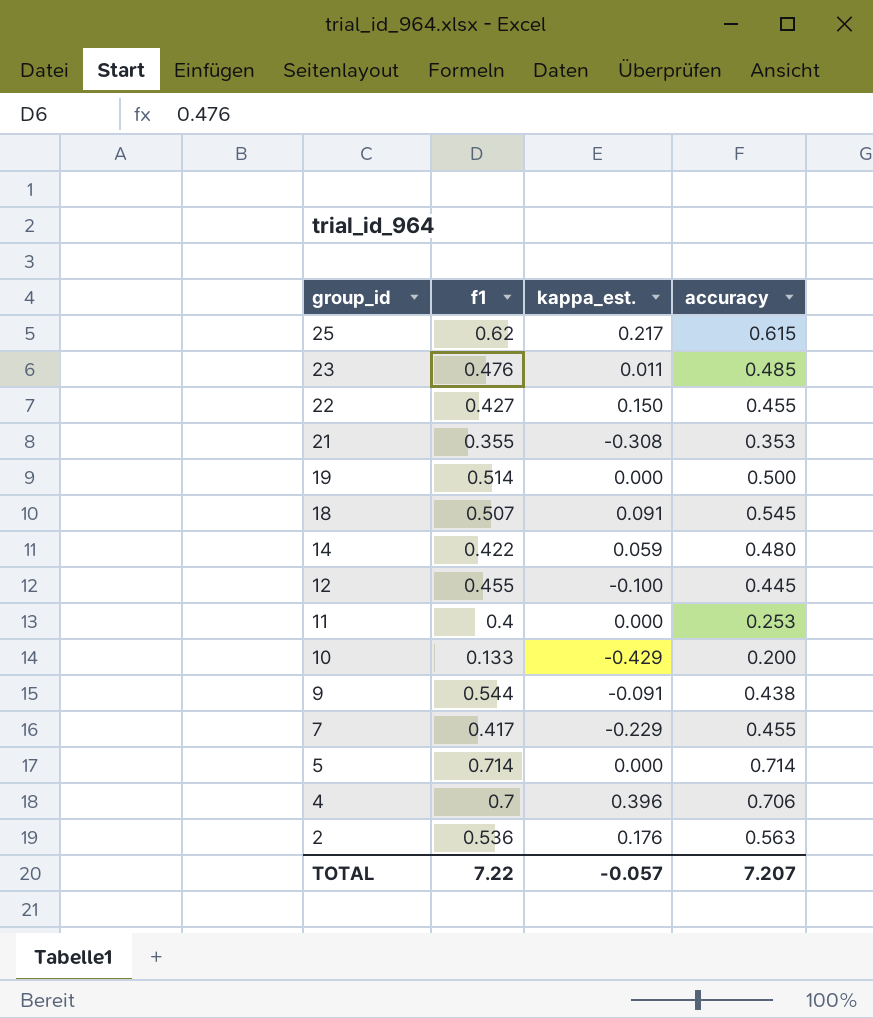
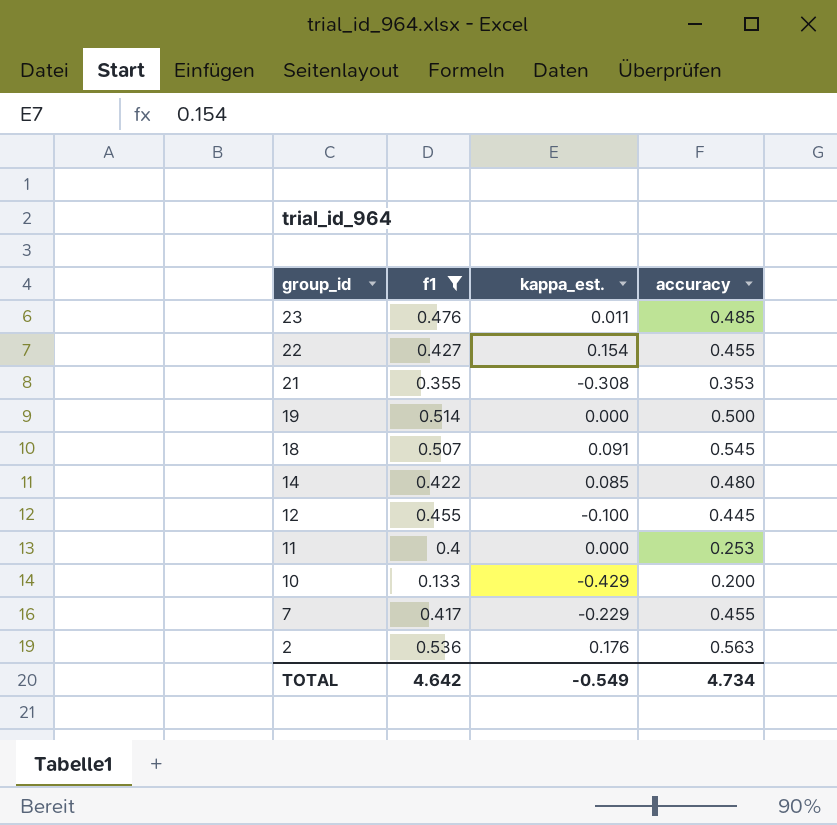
filter: none -> f1 <= 0.536
22 | kappa_est.: 0.150 -> 0.154
14 | kappa_est.: 0.059 -> 0.085
TOTAL | f1: 7.22 -> 4.642
TOTAL | kappa_est.: -0.057 -> -0.549
TOTAL | accuracy: 7.207 -> 4.734

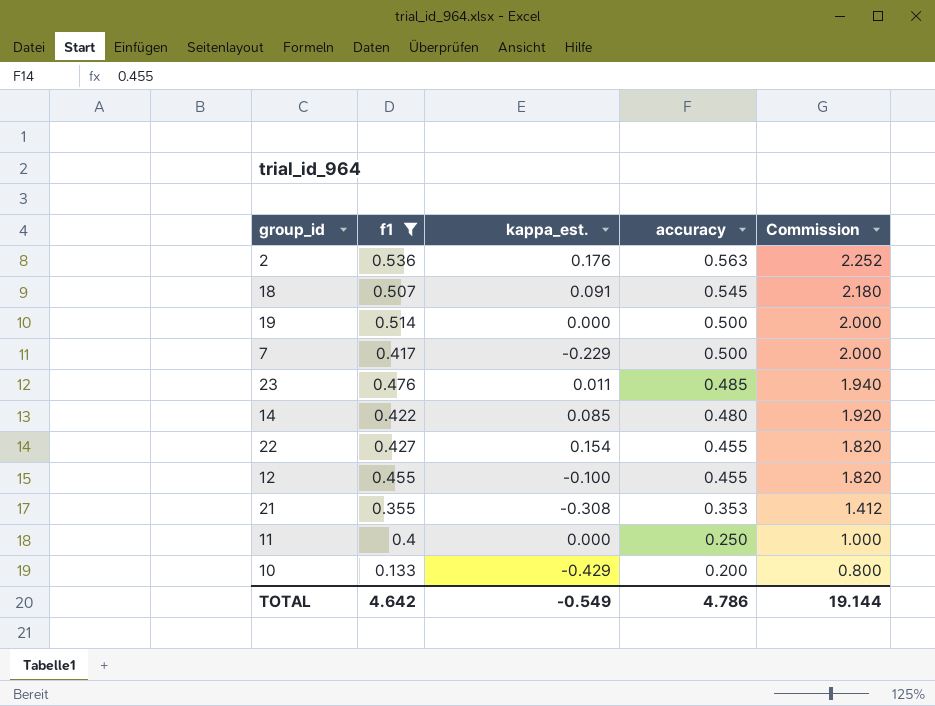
row order: group_id descending -> accuracy descending
column Commission | formula: none -> [accuracy] * 4
7 | accuracy: 0.455 -> 0.500
12 | accuracy: 0.445 -> 0.455
11 | accuracy: 0.253 -> 0.250
TOTAL | accuracy: 4.734 -> 4.786

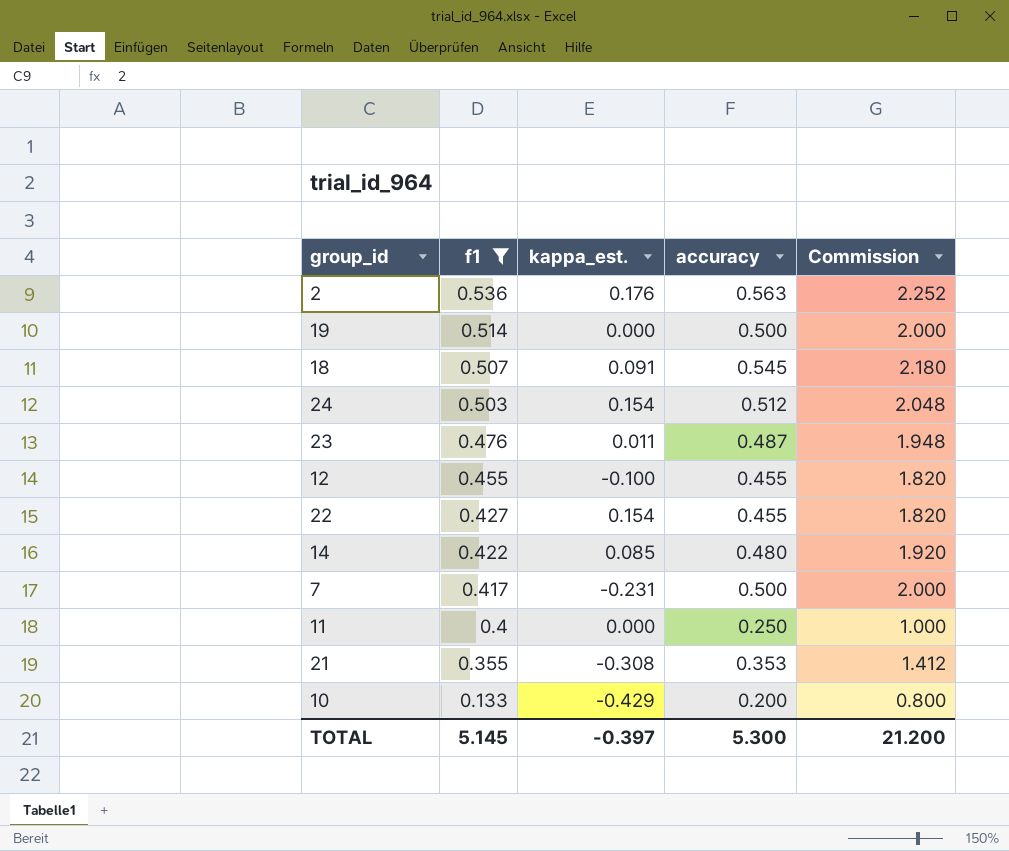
row order: accuracy descending -> f1 descending
row 24: none -> 0.503 | 0.154 | 0.512 | 2.048
23 | accuracy: 0.485 -> 0.487
23 | Commission: 1.940 -> 1.948
7 | kappa_est.: -0.229 -> -0.231
TOTAL | f1: 4.642 -> 5.145
TOTAL | kappa_est.: -0.549 -> -0.397
TOTAL | accuracy: 4.786 -> 5.300
TOTAL | Commission: 19.144 -> 21.200

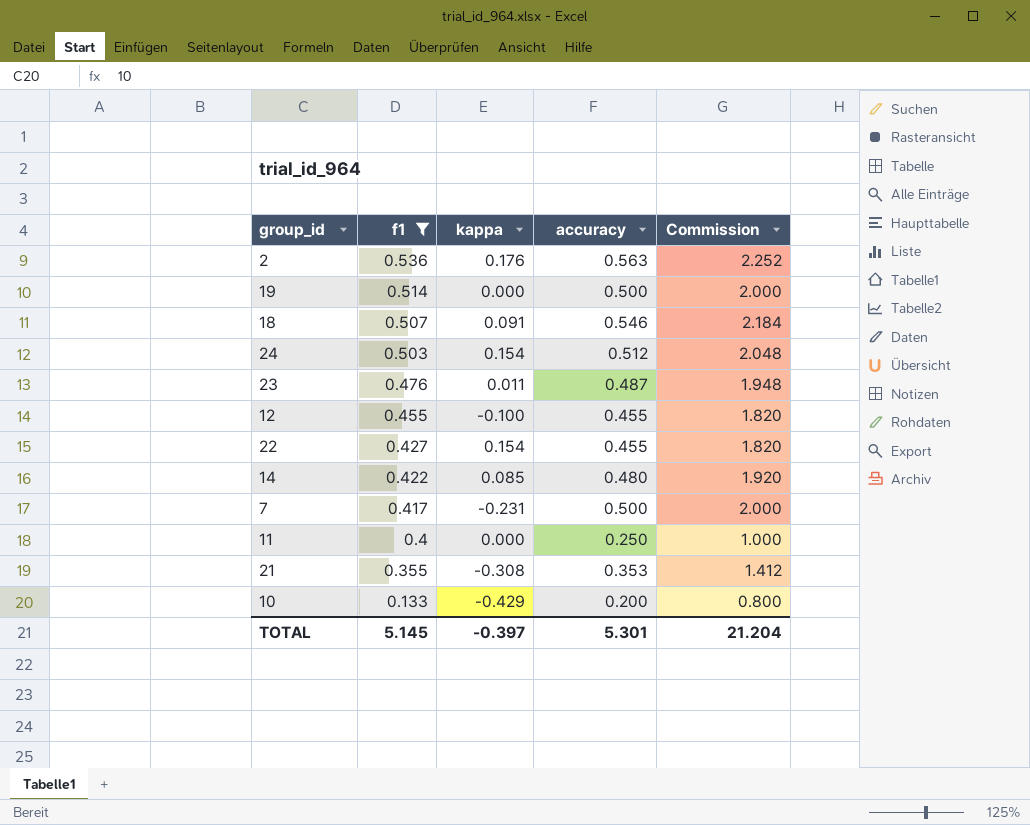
column name: kappa_est. -> kappa
18 | accuracy: 0.545 -> 0.546
18 | Commission: 2.180 -> 2.184
TOTAL | accuracy: 5.300 -> 5.301
TOTAL | Commission: 21.200 -> 21.204

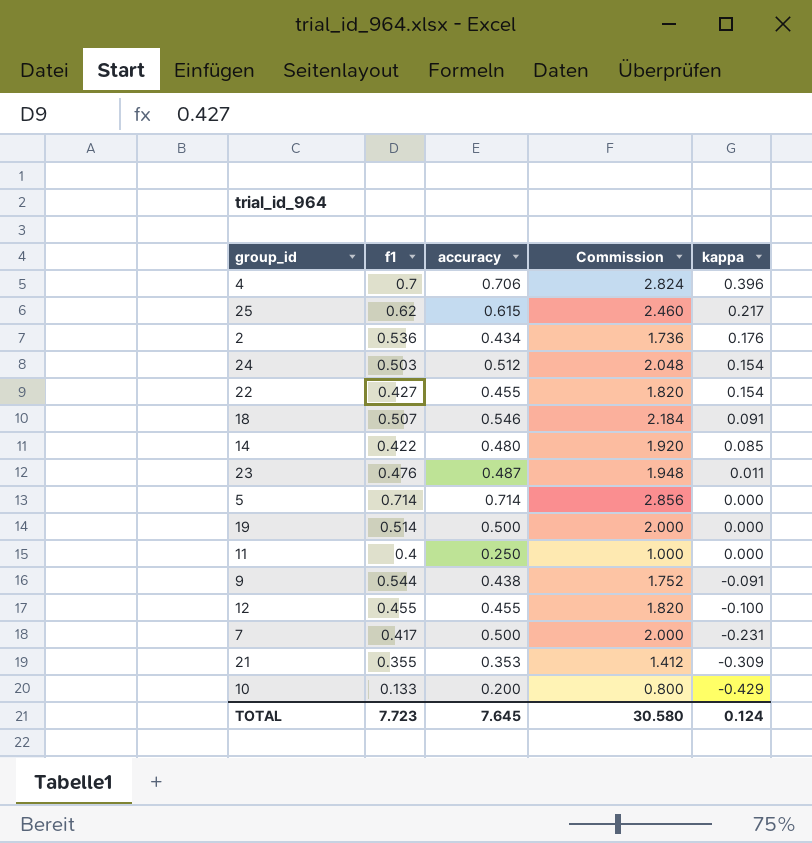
filter: f1 <= 0.536 -> none
row order: f1 descending -> kappa descending
column kappa | position: 3 -> 5
2 | accuracy: 0.563 -> 0.434
2 | Commission: 2.252 -> 1.736
21 | kappa: -0.308 -> -0.309
TOTAL | f1: 5.145 -> 7.723
TOTAL | accuracy: 5.301 -> 7.645
TOTAL | Commission: 21.204 -> 30.580
TOTAL | kappa: -0.397 -> 0.124

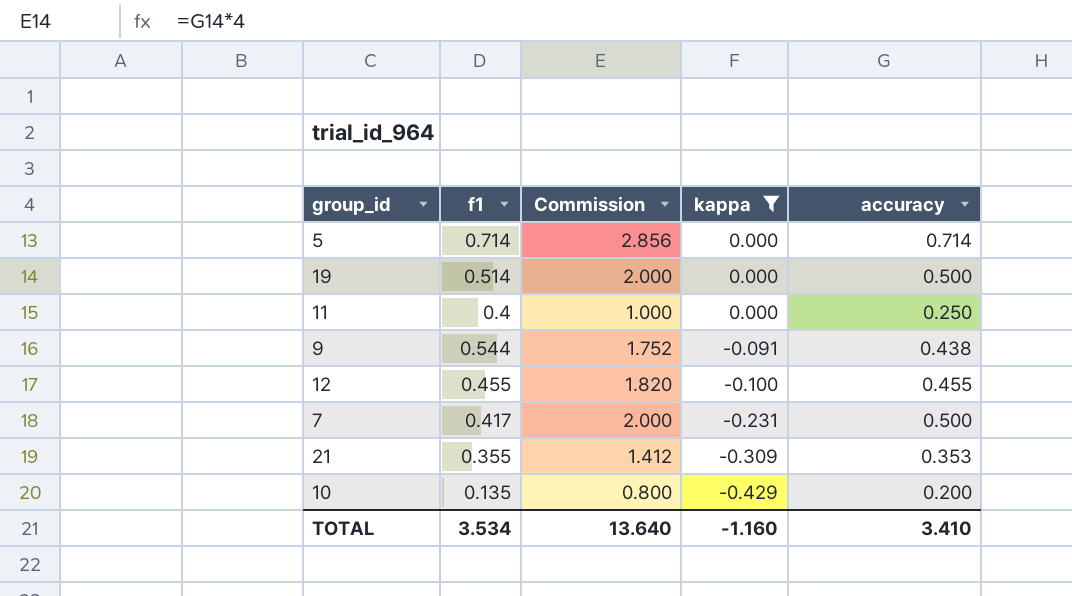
filter: none -> kappa <= 0.000
column accuracy | position: 3 -> 5
10 | f1: 0.133 -> 0.135
TOTAL | f1: 7.723 -> 3.534
TOTAL | Commission: 30.580 -> 13.640
TOTAL | kappa: 0.124 -> -1.160
TOTAL | accuracy: 7.645 -> 3.410

